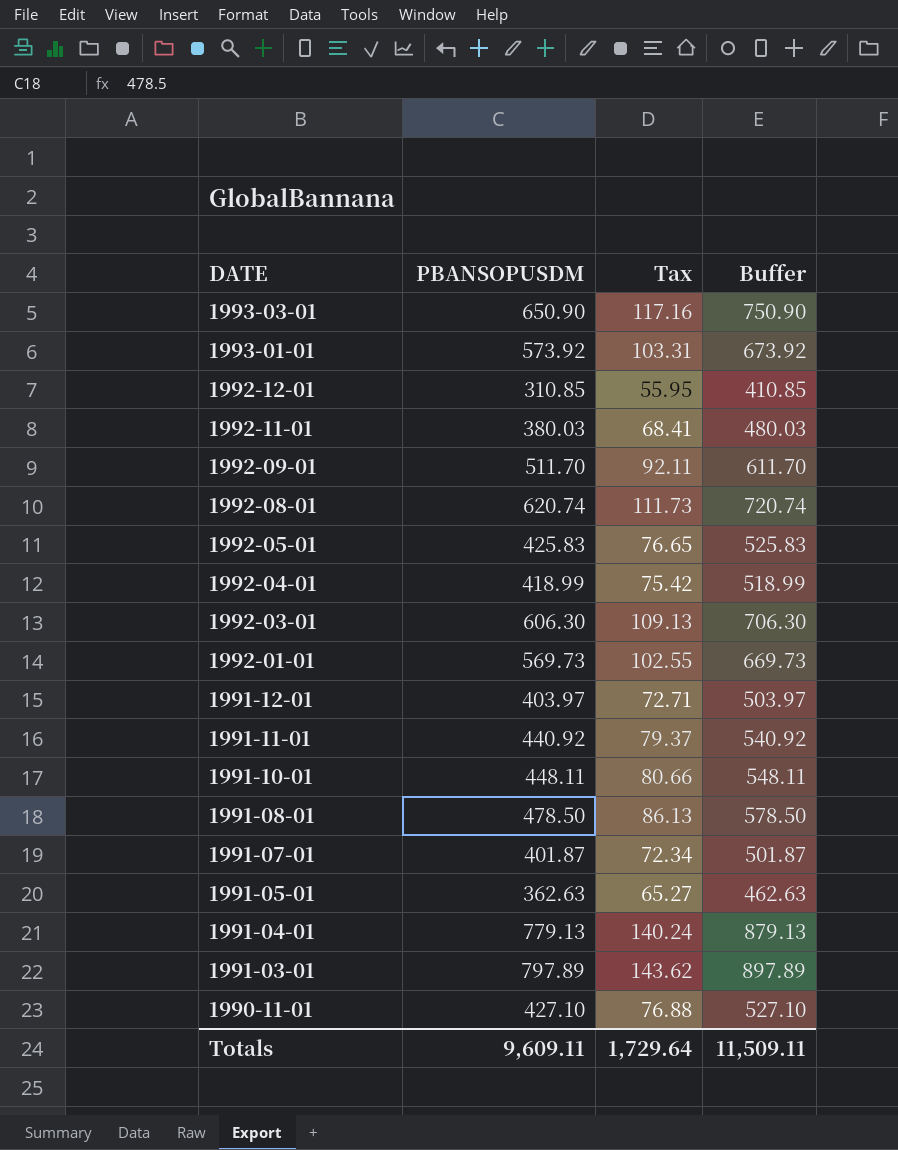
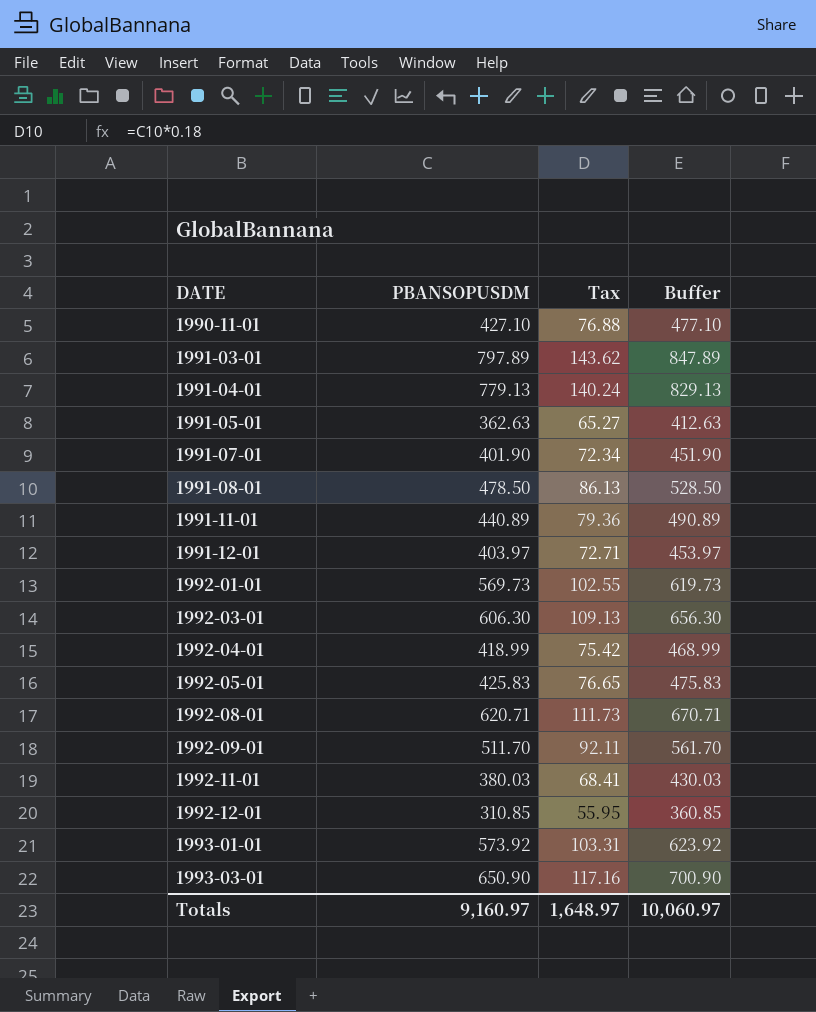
row order: DATE descending -> DATE ascending
column Buffer | formula: [PBANSOPUSDM] + 100 -> [PBANSOPUSDM] + 50
row 1991-10-01: 448.11 | 80.66 | 548.11 -> none
1991-07-01 | PBANSOPUSDM: 401.87 -> 401.90
1991-11-01 | PBANSOPUSDM: 440.92 -> 440.89
1991-11-01 | Tax: 79.37 -> 79.36
1992-08-01 | PBANSOPUSDM: 620.74 -> 620.71
Totals | PBANSOPUSDM: 9,609.11 -> 9,160.97
Totals | Tax: 1,729.64 -> 1,648.97
Totals | Buffer: 11,509.11 -> 10,060.97

